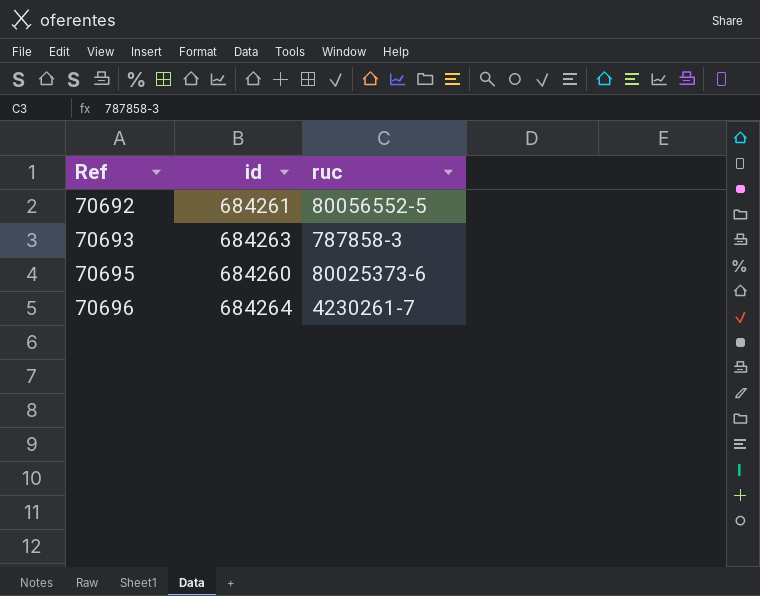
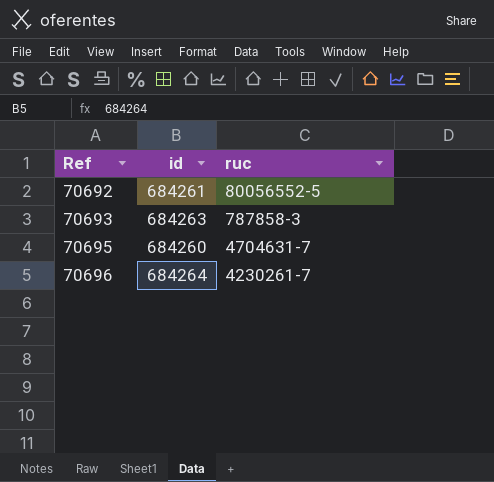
70695 | ruc: 80025373-6 -> 4704631-7

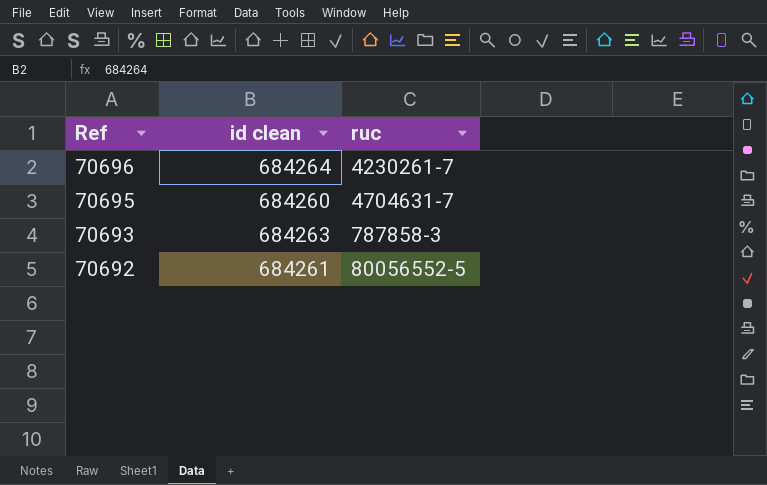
row order: Ref ascending -> Ref descending
column name: id -> id clean

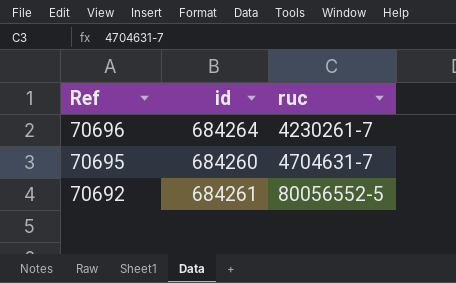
column name: id clean -> id
row 70693: 684263 | 787858-3 -> none

